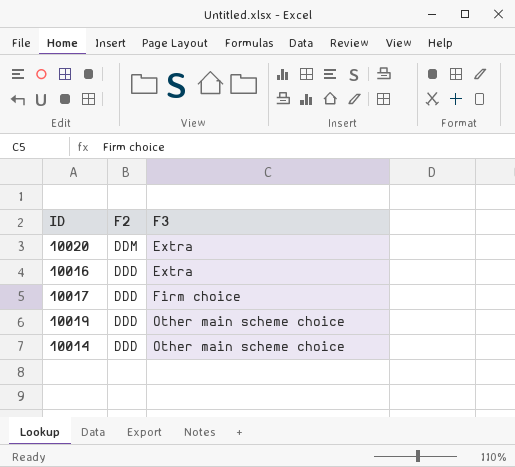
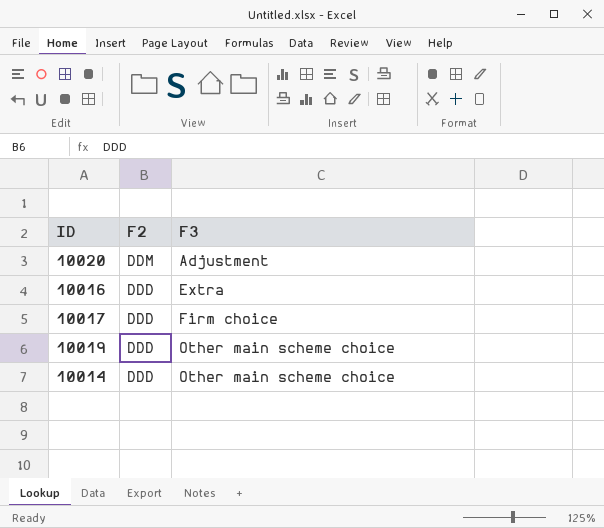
10020 | F3: Extra -> Adjustment

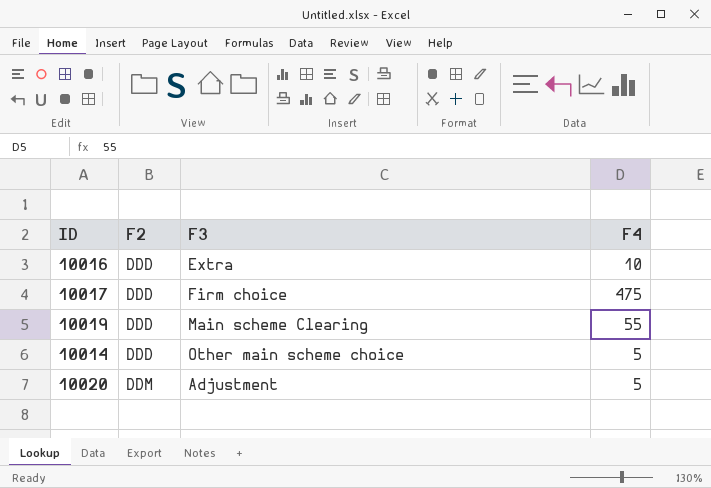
row order: F2 descending -> F2 ascending
column F4 | position: none -> 4
10019 | F3: Other main scheme choice -> Main scheme Clearing

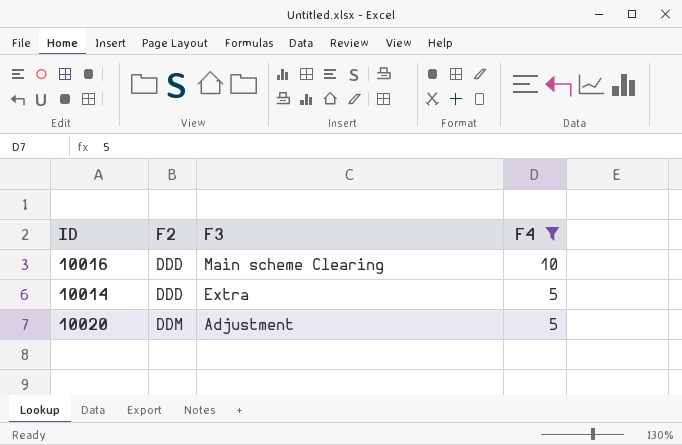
filter: none -> F4 <= 10
10016 | F3: Extra -> Main scheme Clearing
10014 | F3: Other main scheme choice -> Extra

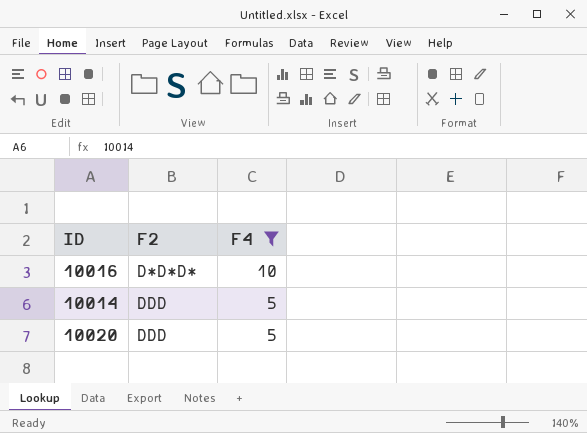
column F3 | position: 3 -> none
10016 | F2: DDD -> D*D*D*
10020 | F2: DDM -> DDD

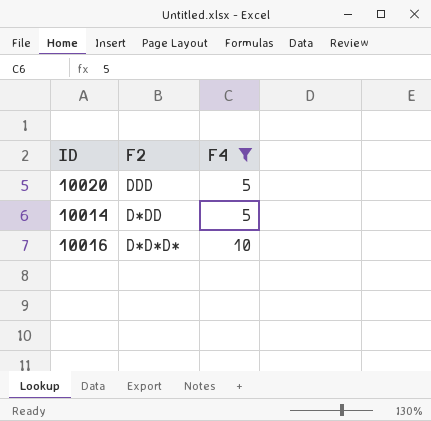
row order: F2 ascending -> F2 descending
10014 | F2: DDD -> D*DD

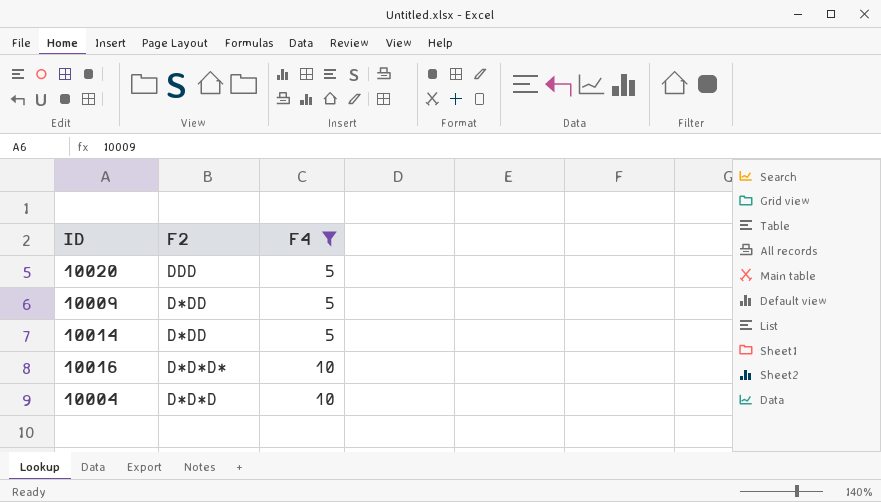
row 10009: none -> D*DD | 5
row 10004: none -> D*D*D | 10

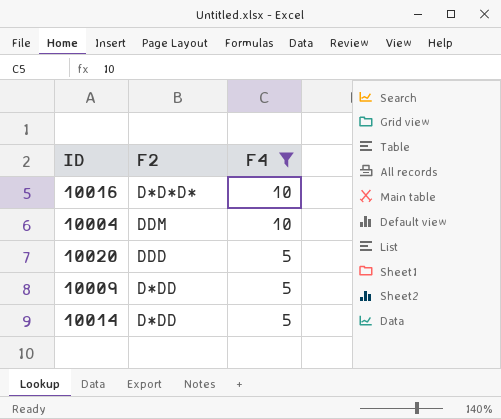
row order: F2 descending -> F4 descending
10004 | F2: D*D*D -> DDM

